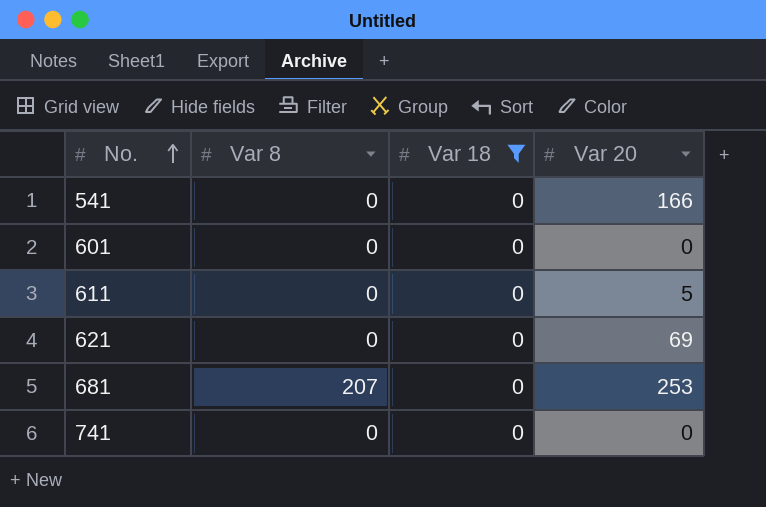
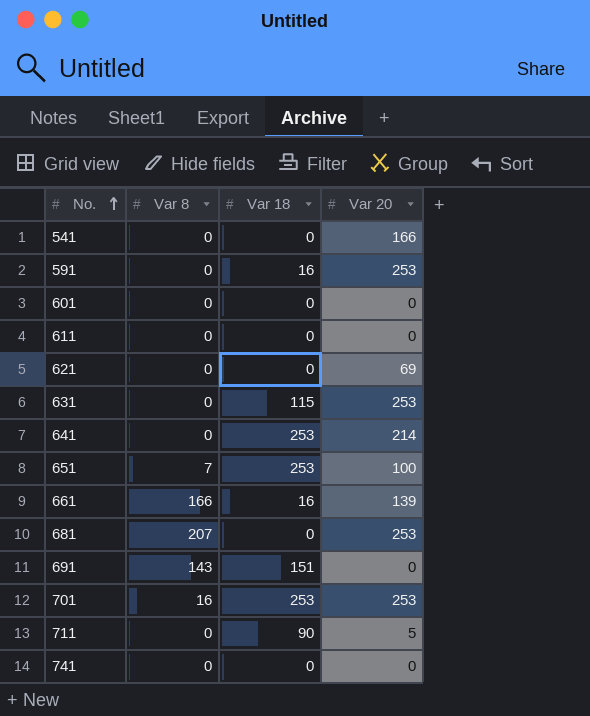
filter: Var 18 = 0 -> none
611 | Var 20: 5 -> 0

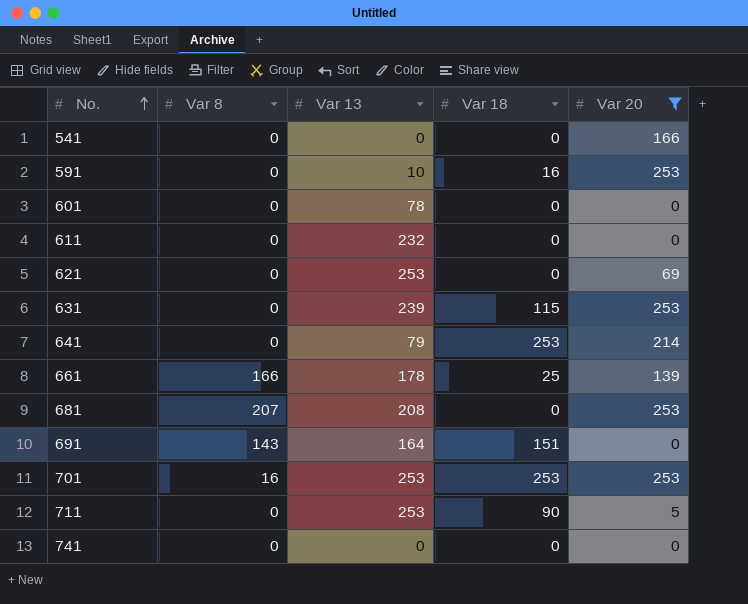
filter: none -> Var 20 != 100
column Var 13 | position: none -> 3
661 | Var 18: 16 -> 25

